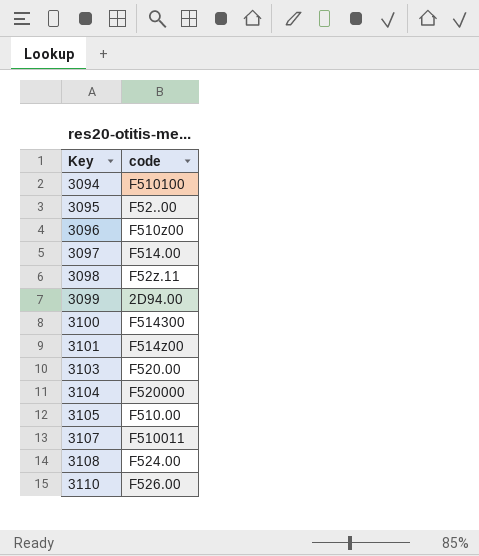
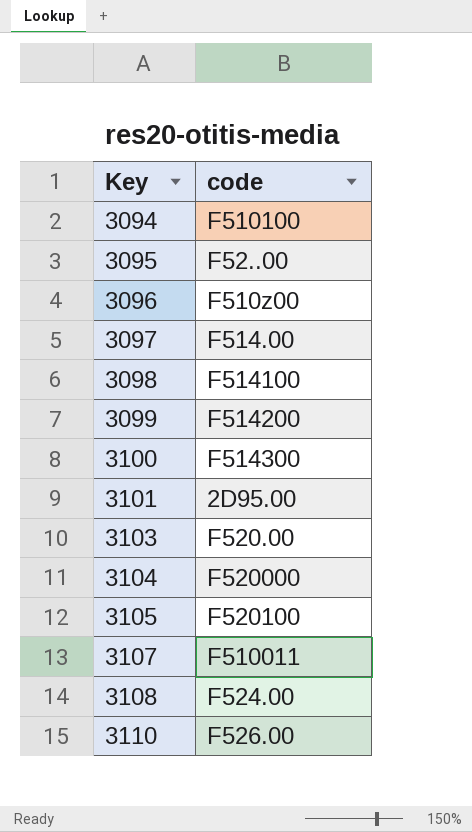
3098 | code: F52z.11 -> F514100
3099 | code: 2D94.00 -> F514200
3101 | code: F514z00 -> 2D95.00
3105 | code: F510.00 -> F520100

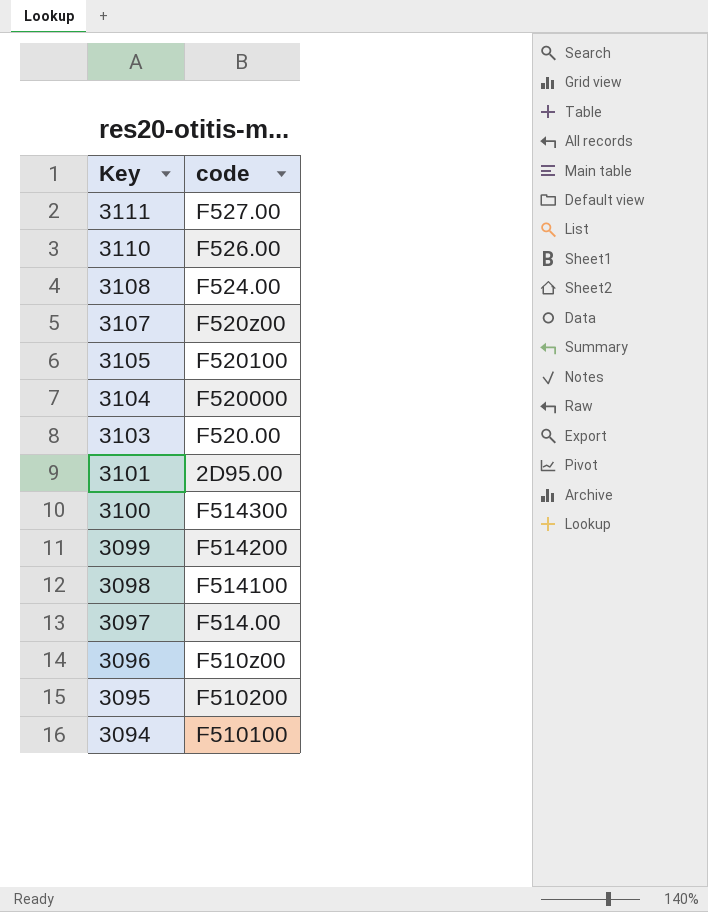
row order: Key ascending -> Key descending
row 3111: none -> F527.00
3107 | code: F510011 -> F520z00
3095 | code: F52..00 -> F510200

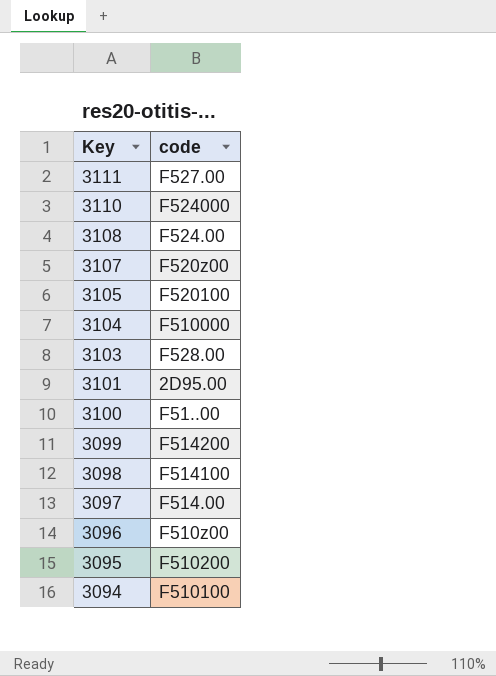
3110 | code: F526.00 -> F524000
3104 | code: F520000 -> F510000
3103 | code: F520.00 -> F528.00
3100 | code: F514300 -> F51..00

